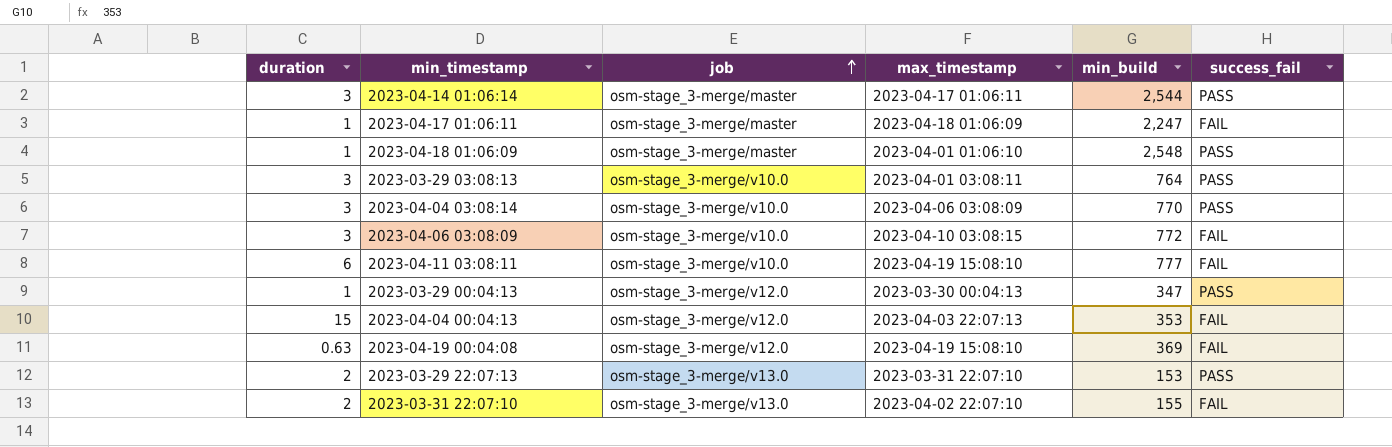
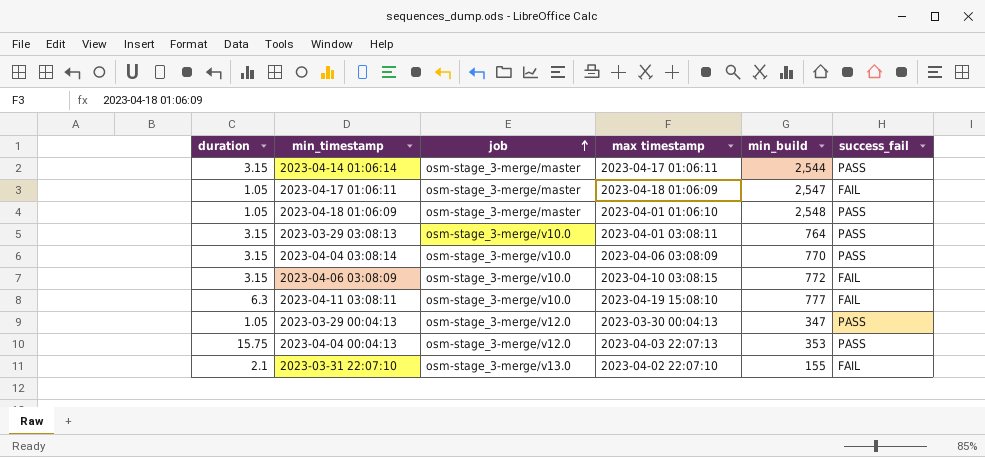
column name: max_timestamp -> max timestamp
row 2023-04-19 00:04:08: 0.63 | osm-stage_3-merge/v12.0 | 2023-04-19 15:08:10 | 369 | FAIL -> none
row 2023-03-29 22:07:13: 2 | osm-stage_3-merge/v13.0 | 2023-03-31 22:07:10 | 153 | PASS -> none
2023-04-14 01:06:14 | duration: 3 -> 3.15
2023-04-17 01:06:11 | duration: 1 -> 1.05
2023-04-17 01:06:11 | min_build: 2,247 -> 2,547
2023-04-18 01:06:09 | duration: 1 -> 1.05
2023-03-29 03:08:13 | duration: 3 -> 3.15
2023-04-04 03:08:14 | duration: 3 -> 3.15
2023-04-06 03:08:09 | duration: 3 -> 3.15
2023-04-11 03:08:11 | duration: 6 -> 6.3
2023-03-29 00:04:13 | duration: 1 -> 1.05
2023-04-04 00:04:13 | duration: 15 -> 15.75
2023-04-04 00:04:13 | success_fail: FAIL -> PASS
2023-03-31 22:07:10 | duration: 2 -> 2.1

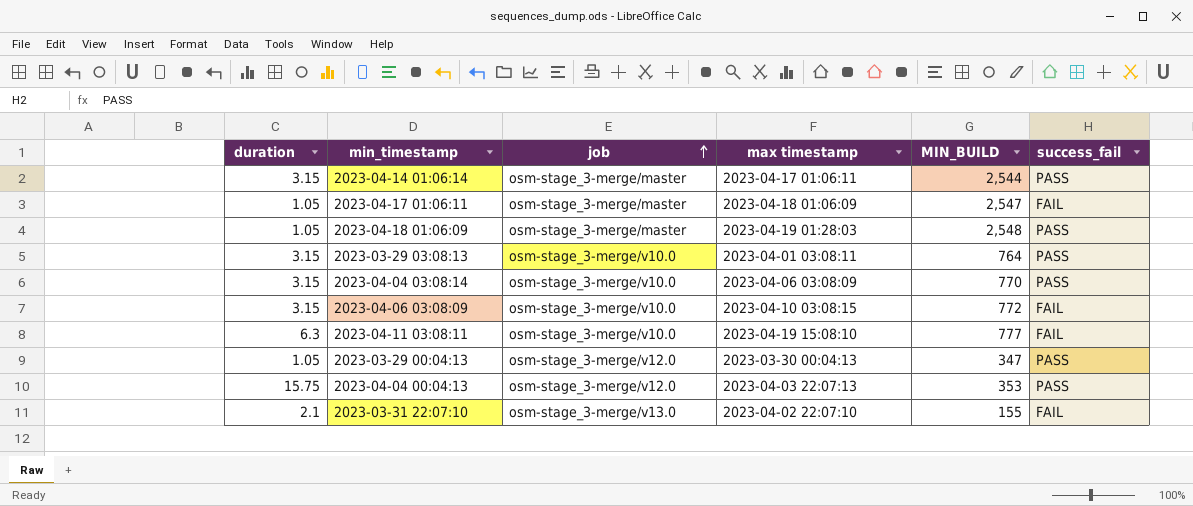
column name: min_build -> MIN_BUILD
2023-04-18 01:06:09 | max timestamp: 2023-04-01 01:06:10 -> 2023-04-19 01:28:03

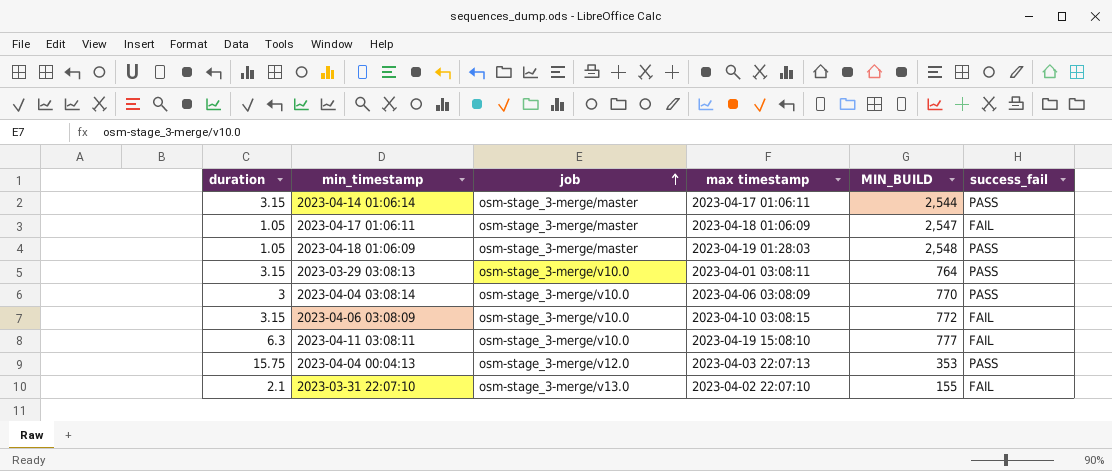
row 2023-03-29 00:04:13: 1.05 | osm-stage_3-merge/v12.0 | 2023-03-30 00:04:13 | 347 | PASS -> none
2023-04-04 03:08:14 | duration: 3.15 -> 3

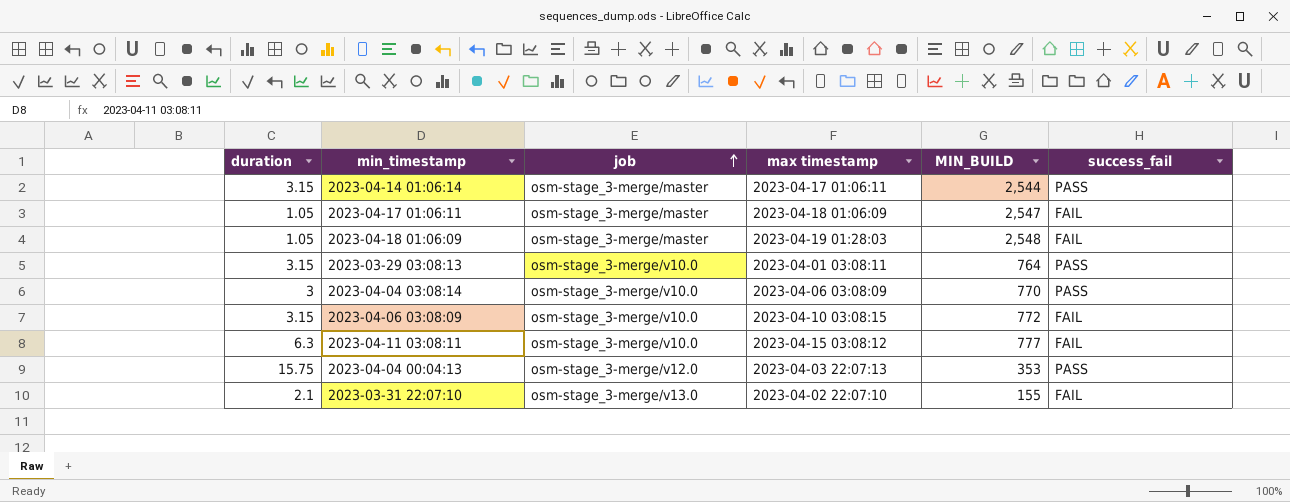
2023-04-18 01:06:09 | success_fail: PASS -> FAIL
2023-04-11 03:08:11 | max timestamp: 2023-04-19 15:08:10 -> 2023-04-15 03:08:12

